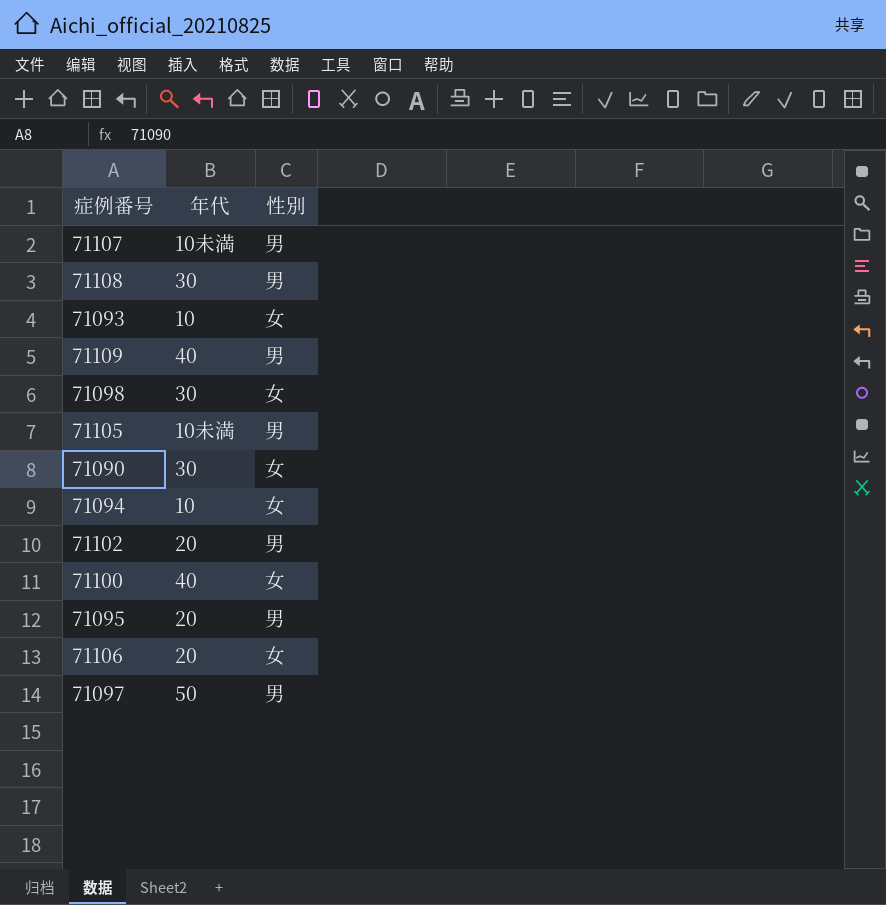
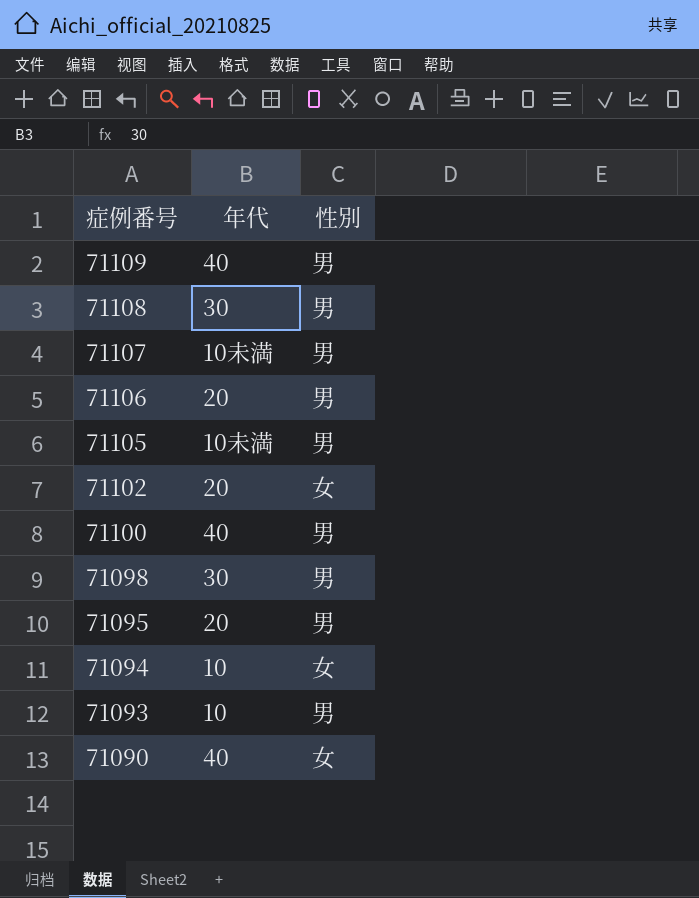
row order: none -> 症例番号 descending
row 71097: 50 | 男 -> none
71106 | 性別: 女 -> 男
71102 | 性別: 男 -> 女
71100 | 性別: 女 -> 男
71098 | 性別: 女 -> 男
71093 | 性別: 女 -> 男
71090 | 年代: 30 -> 40

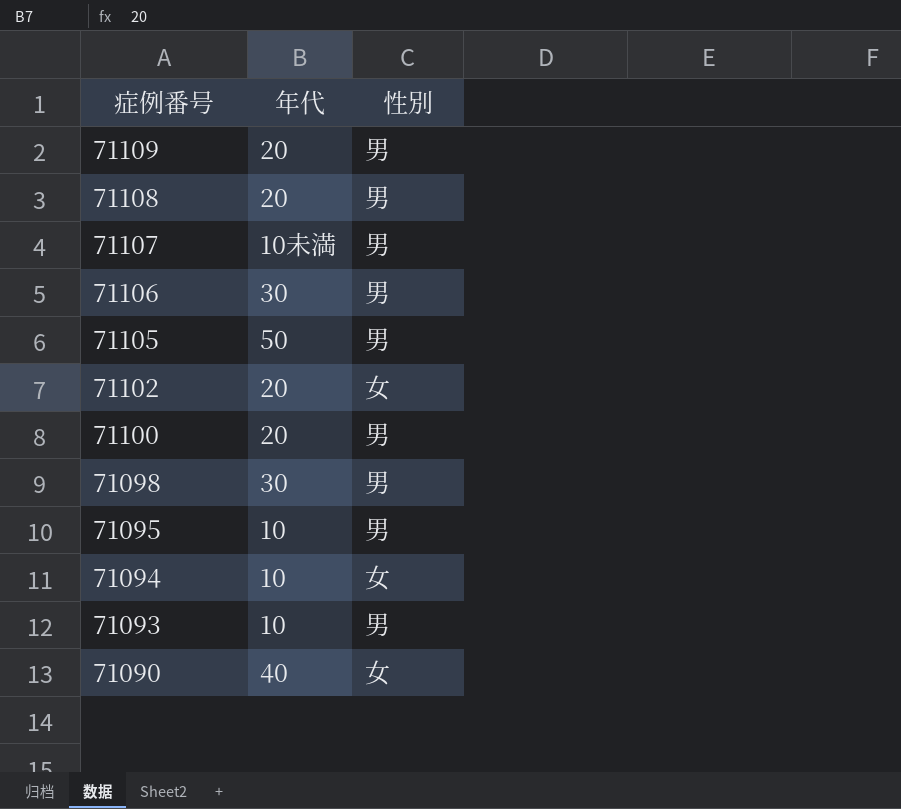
71109 | 年代: 40 -> 20
71108 | 年代: 30 -> 20
71106 | 年代: 20 -> 30
71105 | 年代: 10未満 -> 50
71100 | 年代: 40 -> 20
71095 | 年代: 20 -> 10

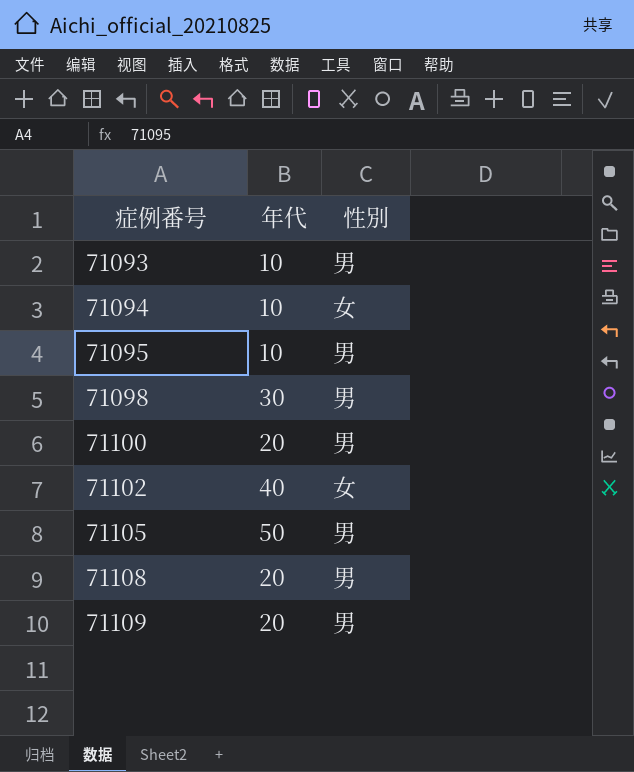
row order: 症例番号 descending -> 症例番号 ascending
row 71107: 10未満 | 男 -> none
row 71106: 30 | 男 -> none
row 71090: 40 | 女 -> none
71102 | 年代: 20 -> 40

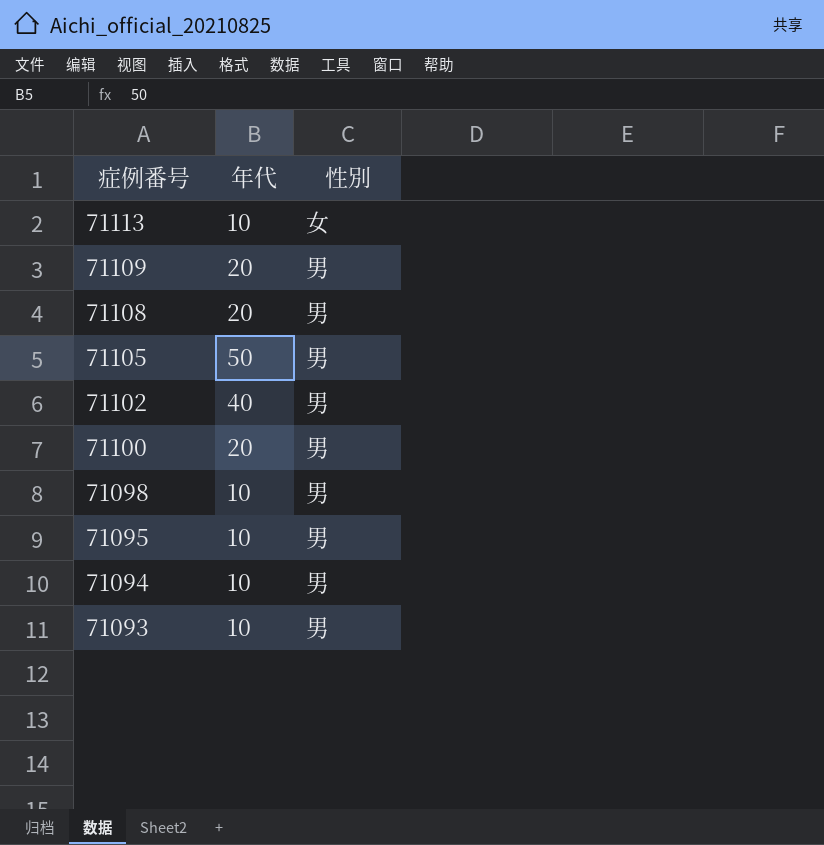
row order: 症例番号 ascending -> 症例番号 descending
row 71113: none -> 10 | 女
71102 | 性別: 女 -> 男
71098 | 年代: 30 -> 10
71094 | 性別: 女 -> 男

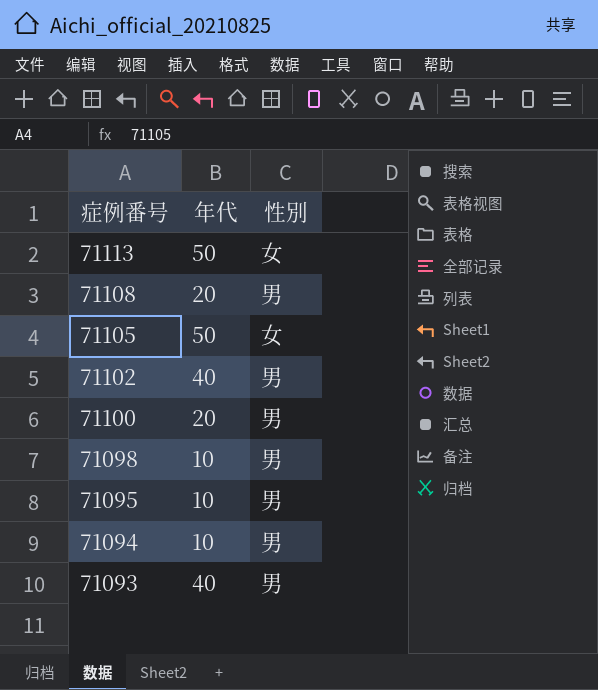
row 71109: 20 | 男 -> none
71113 | 年代: 10 -> 50
71105 | 性別: 男 -> 女
71093 | 年代: 10 -> 40

